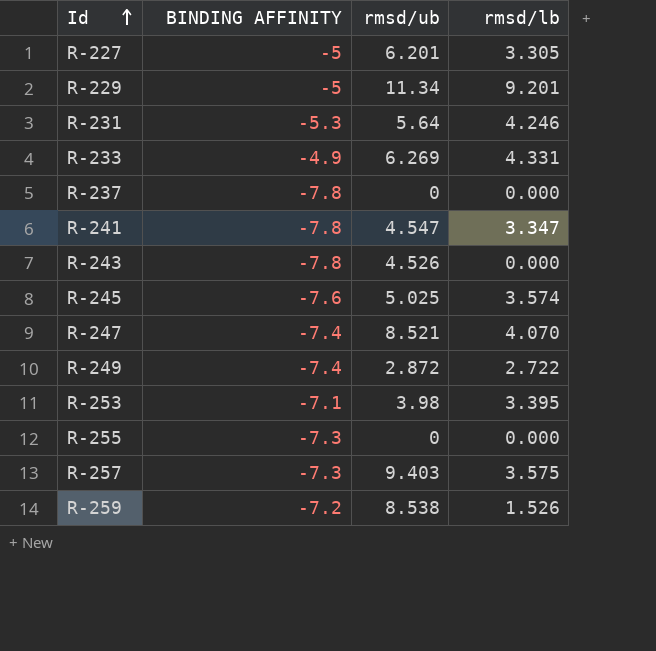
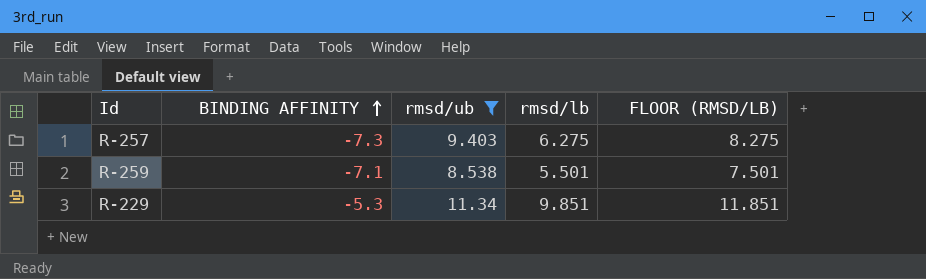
filter: none -> rmsd/ub >= 8.538
row order: Id ascending -> BINDING AFFINITY ascending
column FLOOR (RMSD/LB) | formula: none -> [rmsd/lb] + 2
R-257 | rmsd/lb: 3.575 -> 6.275
R-259 | BINDING AFFINITY: -7.2 -> -7.1
R-259 | rmsd/lb: 1.526 -> 5.501
R-229 | BINDING AFFINITY: -5 -> -5.3
R-229 | rmsd/lb: 9.201 -> 9.851

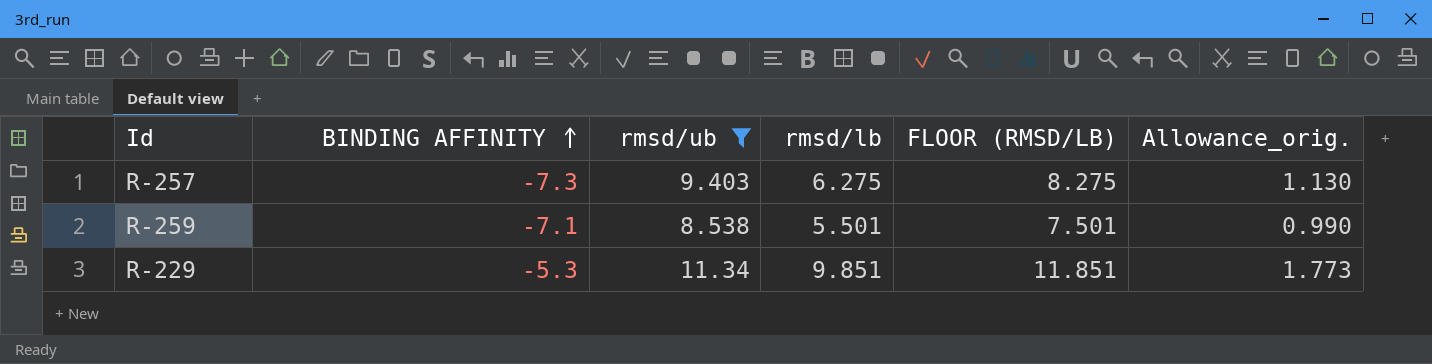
column Allowance_orig. | formula: none -> [rmsd/lb] * 0.18

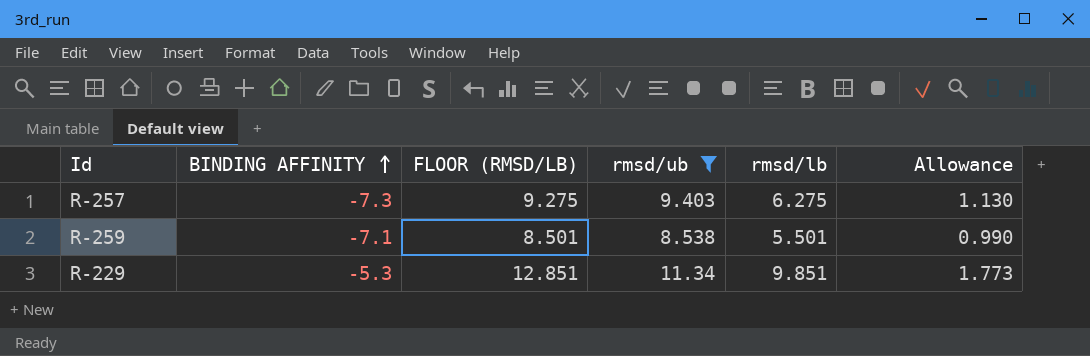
column FLOOR (RMSD/LB) | formula: [rmsd/lb] + 2 -> [rmsd/lb] + 3
column FLOOR (RMSD/LB) | position: 5 -> 3
column name: Allowance_orig. -> Allowance

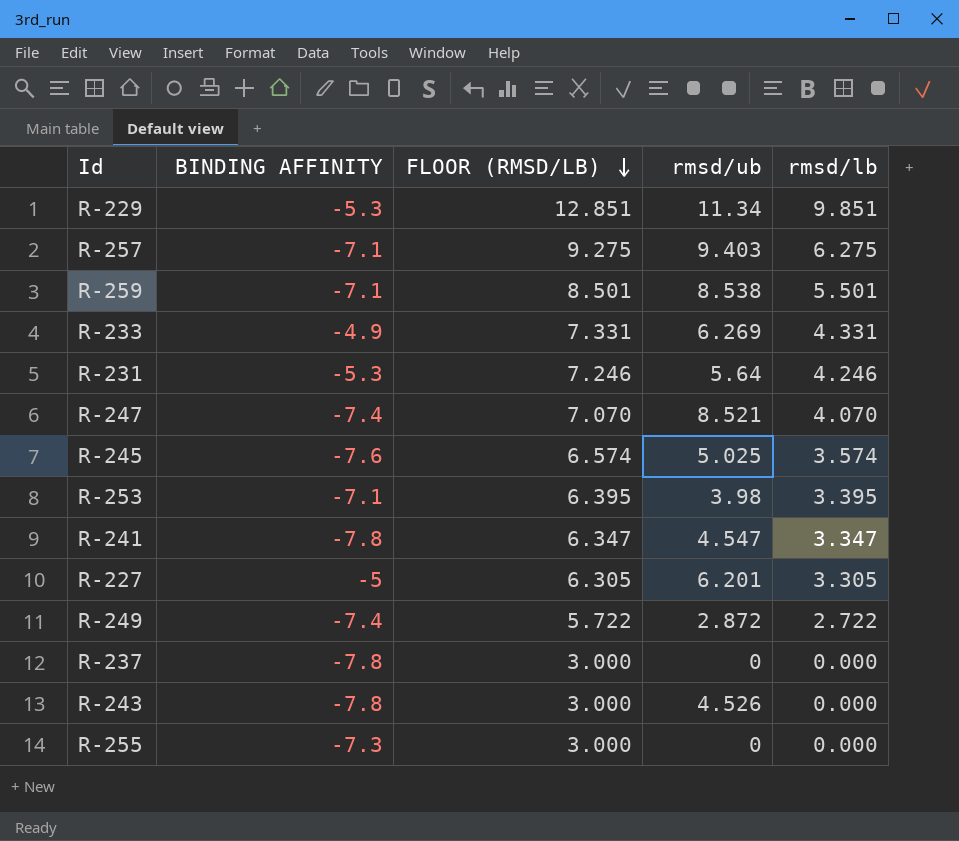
filter: rmsd/ub >= 8.538 -> none
row order: BINDING AFFINITY ascending -> FLOOR (RMSD/LB) descending
column Allowance | formula: [rmsd/lb] * 0.18 -> none
R-257 | BINDING AFFINITY: -7.3 -> -7.1

